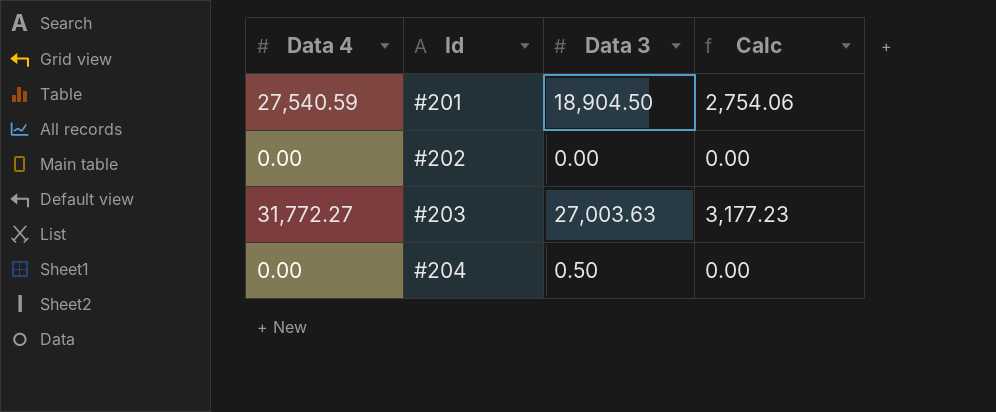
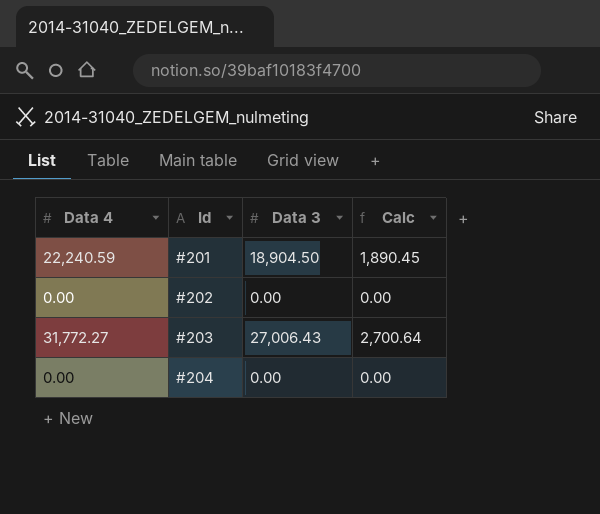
column Calc | formula: [Data 4] * 0.1 -> [Data 3] * 0.1
#201 | Data 4: 27,540.59 -> 22,240.59
#203 | Data 3: 27,003.63 -> 27,006.43
#204 | Data 3: 0.50 -> 0.00

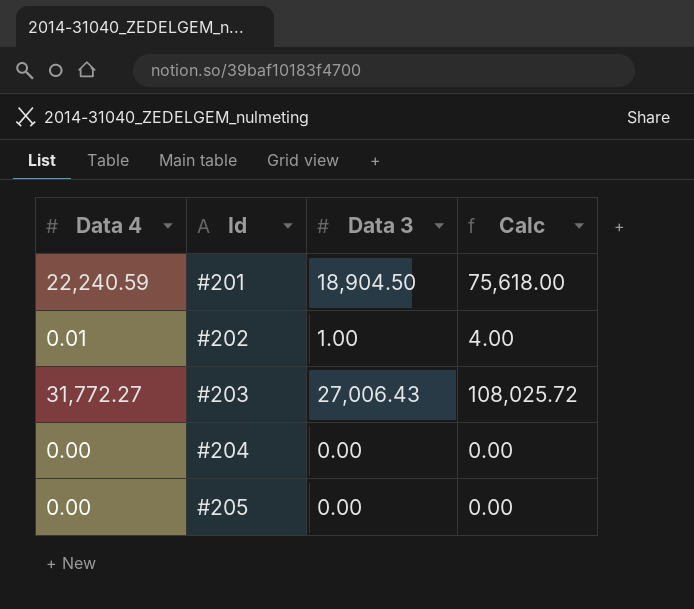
column Calc | formula: [Data 3] * 0.1 -> [Data 3] * 4
#202 | Data 4: 0.00 -> 0.01
#202 | Data 3: 0.00 -> 1.00
row #205: none -> 0.00 | 0.00 | 0.00

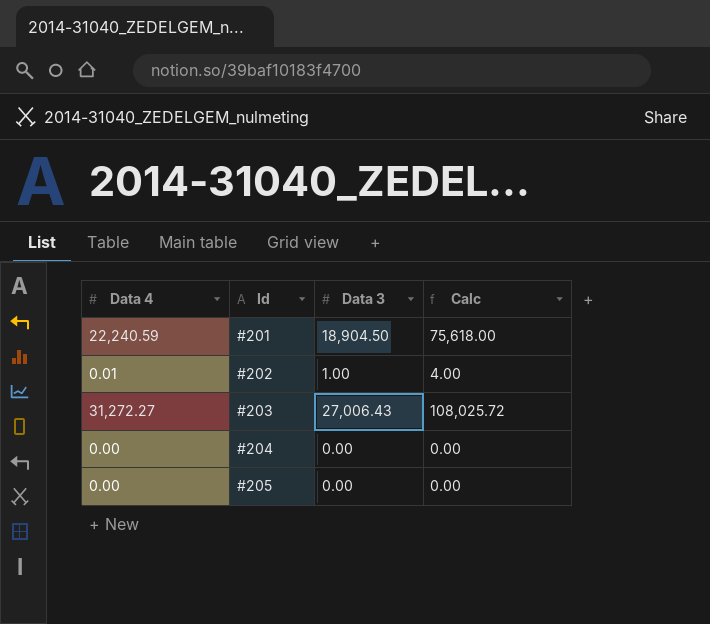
#203 | Data 4: 31,772.27 -> 31,272.27

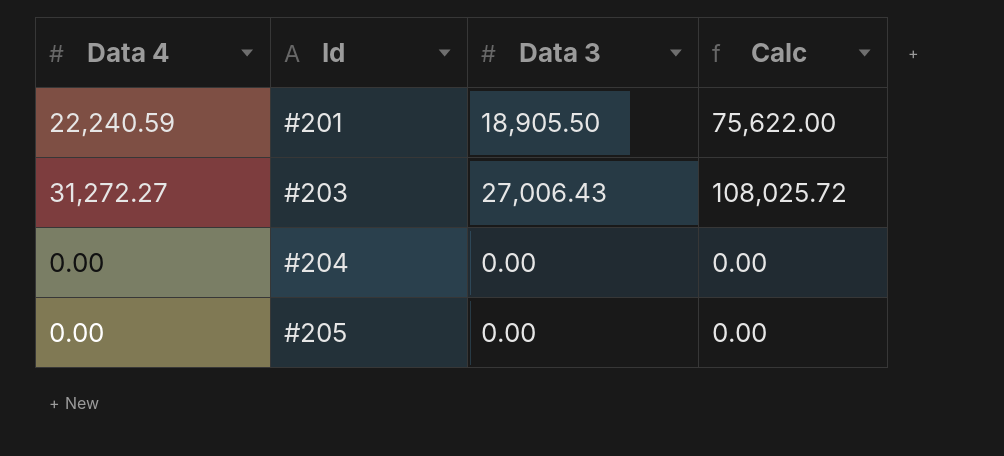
row #202: 0.01 | 1.00 | 4.00 -> none
#201 | Data 3: 18,904.50 -> 18,905.50
#201 | Calc: 75,618.00 -> 75,622.00

